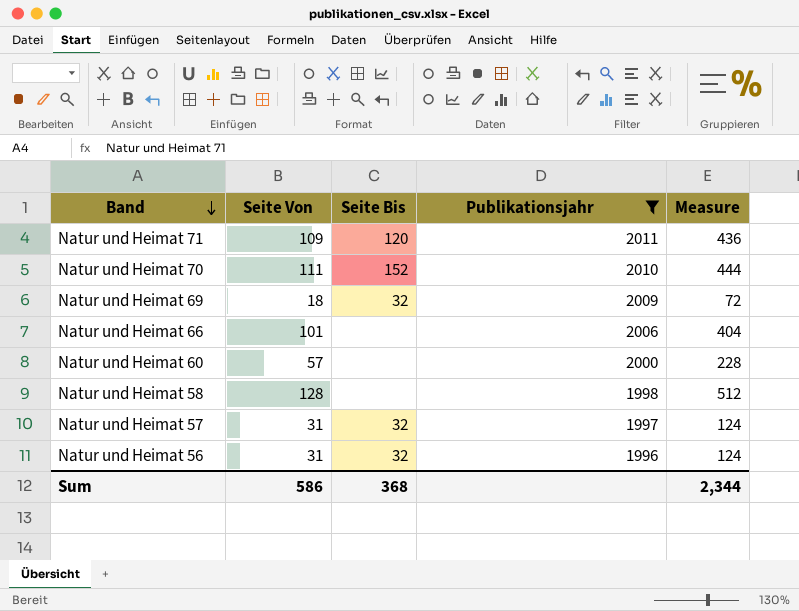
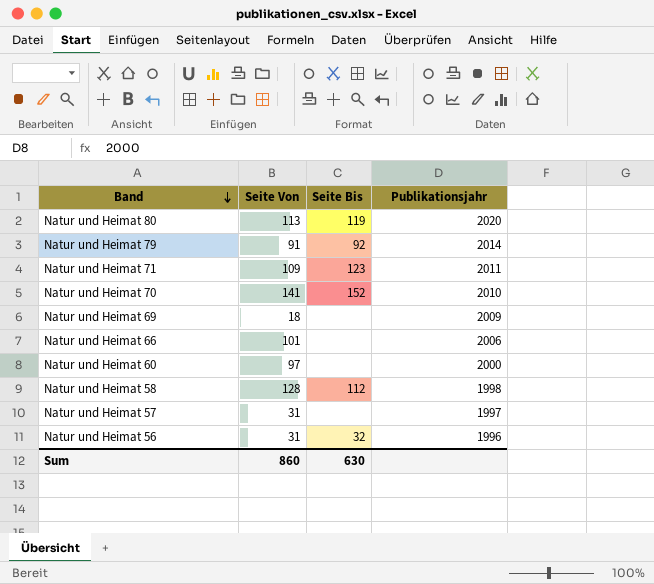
filter: Publikationsjahr <= 2011 -> none
column Measure | formula: [Seite Von] * 4 -> none
Natur und Heimat 71 | Seite Bis: 120 -> 123
Natur und Heimat 70 | Seite Von: 111 -> 141
Natur und Heimat 69 | Seite Bis: 32 -> none
Natur und Heimat 60 | Seite Von: 57 -> 97
Natur und Heimat 58 | Seite Bis: none -> 112
Natur und Heimat 57 | Seite Bis: 32 -> none
Sum | Seite Von: 586 -> 860
Sum | Seite Bis: 368 -> 630

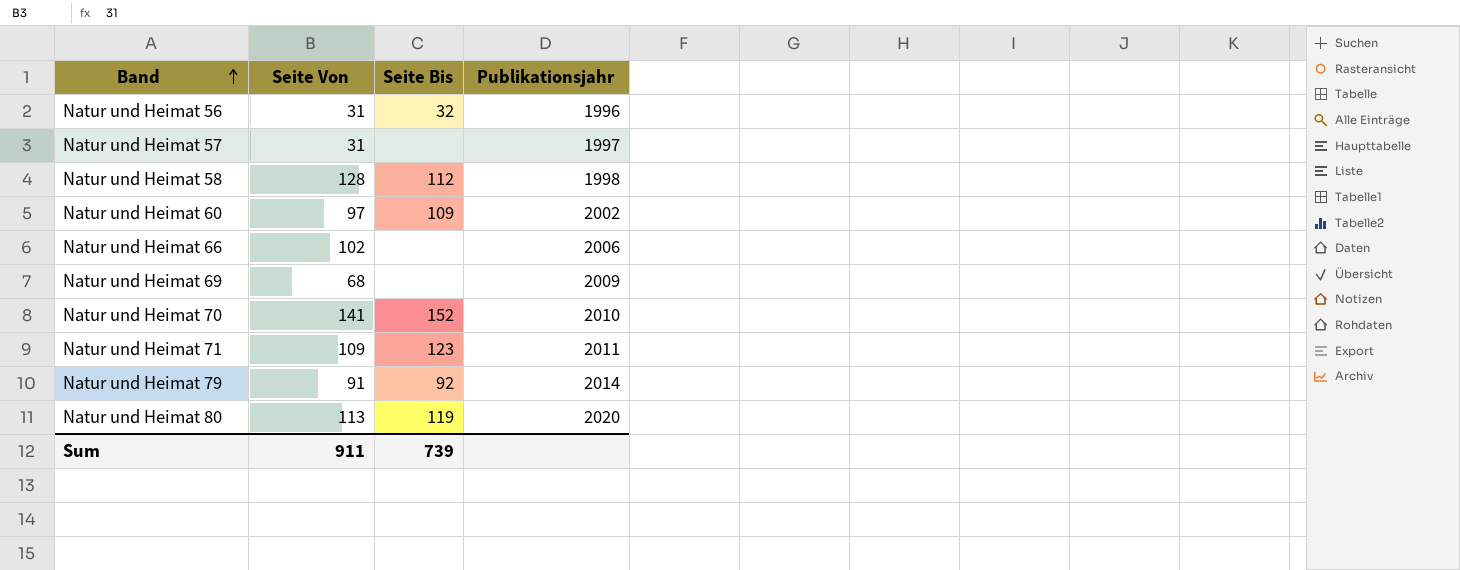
row order: Band descending -> Band ascending
Natur und Heimat 60 | Seite Bis: none -> 109
Natur und Heimat 60 | Publikationsjahr: 2000 -> 2002
Natur und Heimat 66 | Seite Von: 101 -> 102
Natur und Heimat 69 | Seite Von: 18 -> 68
Sum | Seite Von: 860 -> 911
Sum | Seite Bis: 630 -> 739

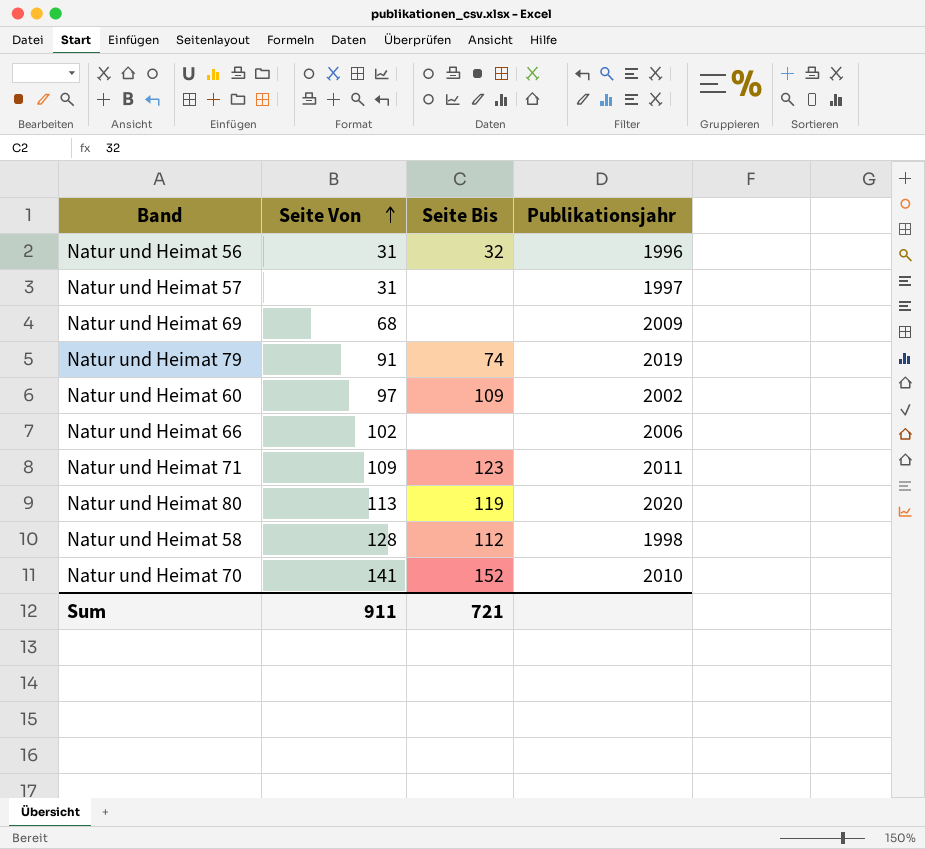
row order: Band ascending -> Seite Von ascending
Natur und Heimat 79 | Seite Bis: 92 -> 74
Natur und Heimat 79 | Publikationsjahr: 2014 -> 2019
Sum | Seite Bis: 739 -> 721

